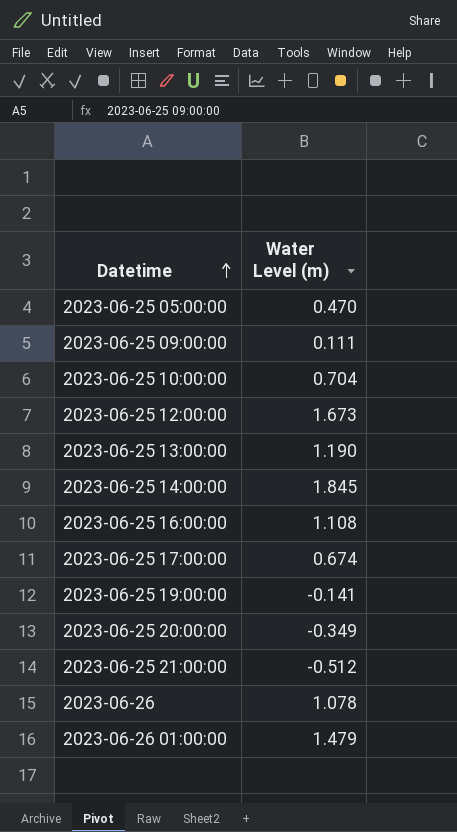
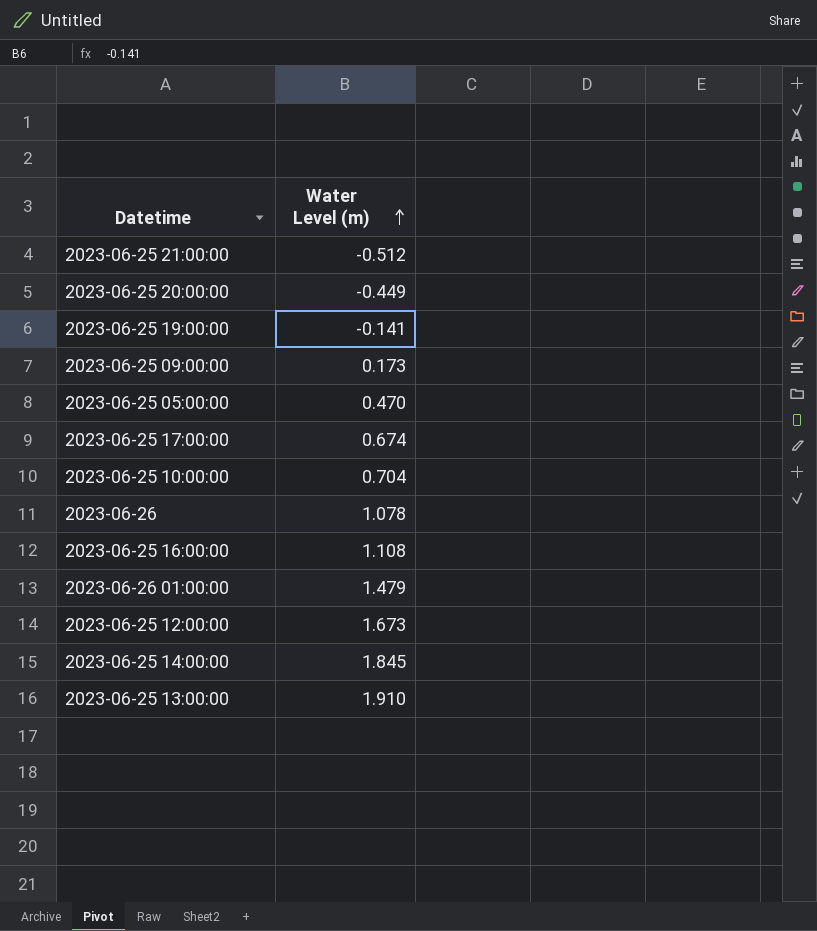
row order: Datetime ascending -> Water Level (m) ascending
2023-06-25 20:00:00 | Water Level (m): -0.349 -> -0.449
2023-06-25 09:00:00 | Water Level (m): 0.111 -> 0.173
2023-06-25 13:00:00 | Water Level (m): 1.190 -> 1.910

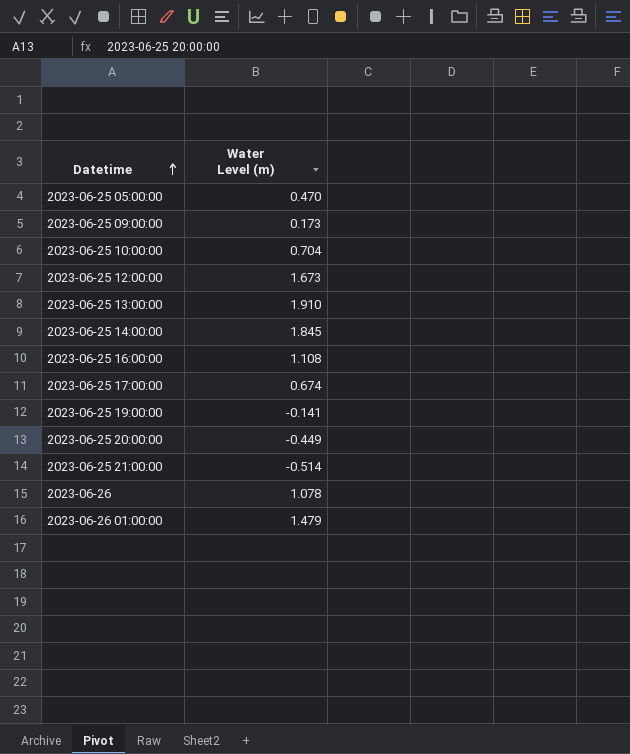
row order: Water Level (m) ascending -> Datetime ascending
2023-06-25 21:00:00 | Water Level (m): -0.512 -> -0.514

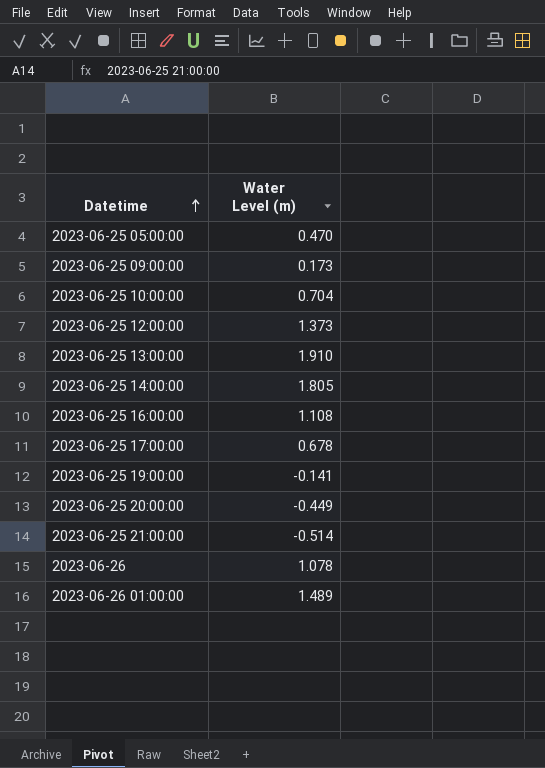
2023-06-25 12:00:00 | Water Level (m): 1.673 -> 1.373
2023-06-25 14:00:00 | Water Level (m): 1.845 -> 1.805
2023-06-25 17:00:00 | Water Level (m): 0.674 -> 0.678
2023-06-26 01:00:00 | Water Level (m): 1.479 -> 1.489

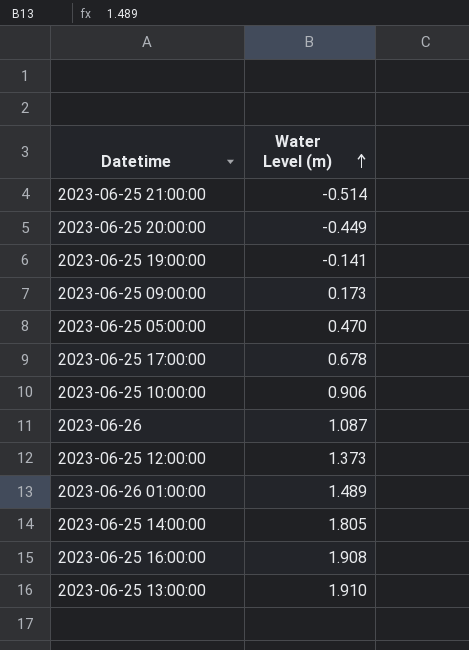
row order: Datetime ascending -> Water Level (m) ascending
2023-06-25 10:00:00 | Water Level (m): 0.704 -> 0.906
2023-06-26 | Water Level (m): 1.078 -> 1.087
2023-06-25 16:00:00 | Water Level (m): 1.108 -> 1.908

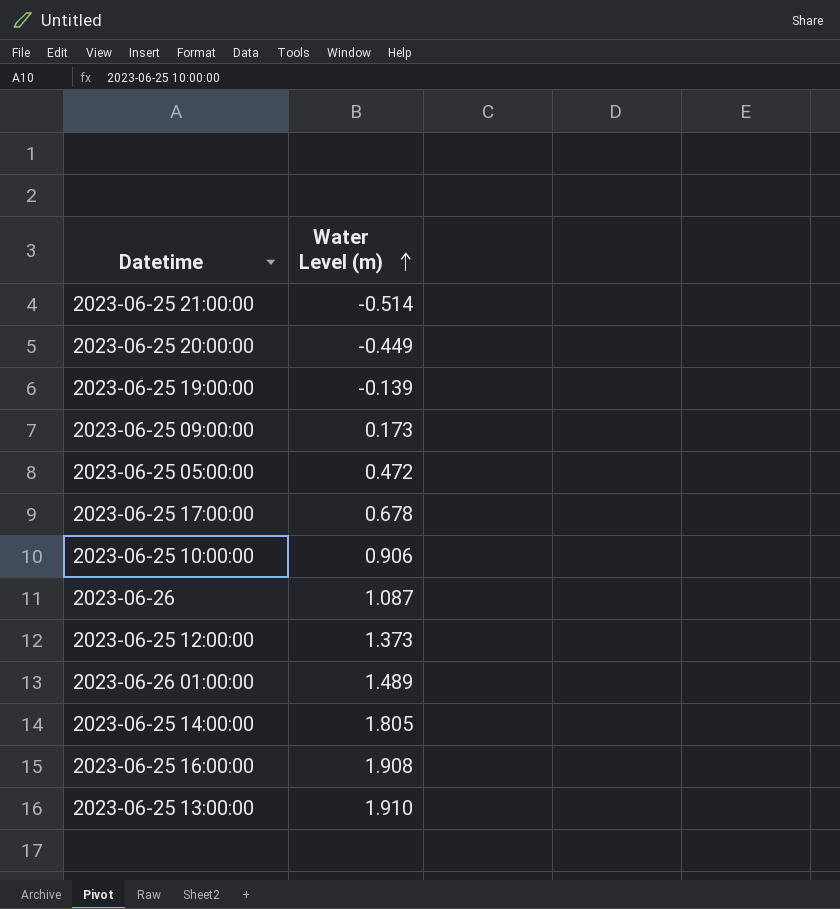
2023-06-25 19:00:00 | Water Level (m): -0.141 -> -0.139
2023-06-25 05:00:00 | Water Level (m): 0.470 -> 0.472

